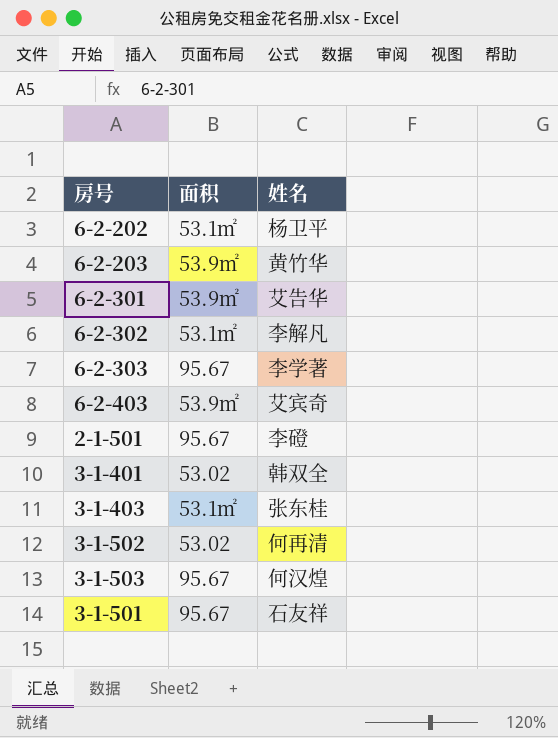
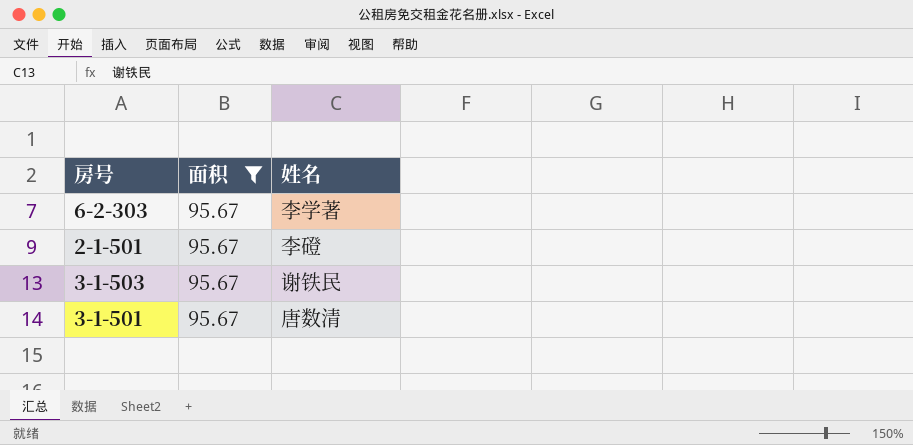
filter: none -> 面积 = 95.67
3-1-503 | 姓名: 何汉煌 -> 谢铁民
3-1-501 | 姓名: 石友祥 -> 唐数清

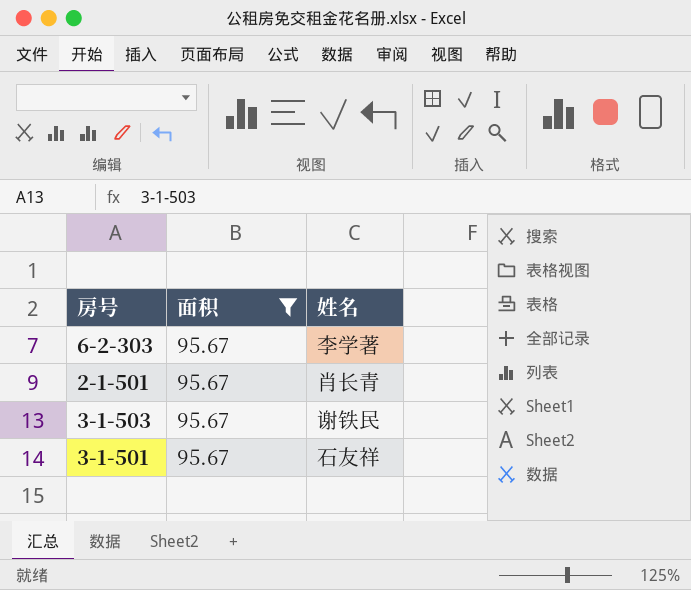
2-1-501 | 姓名: 李磴 -> 肖长青
3-1-501 | 姓名: 唐数清 -> 石友祥

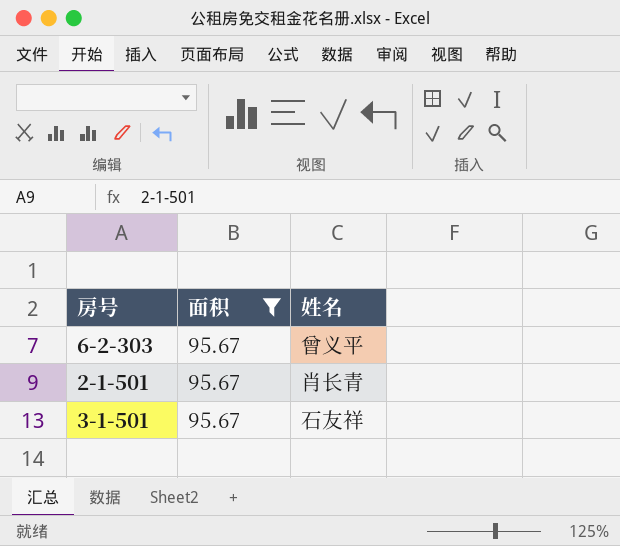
row 3-1-503: 95.67 | 谢铁民 -> none
6-2-303 | 姓名: 李学著 -> 曾义平

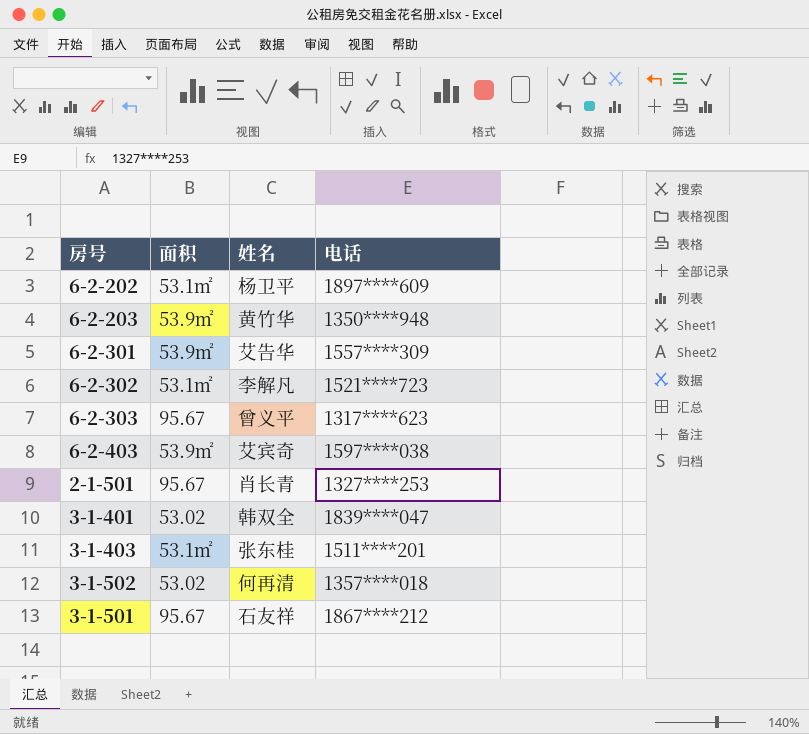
filter: 面积 = 95.67 -> none
column 电话 | position: none -> 4

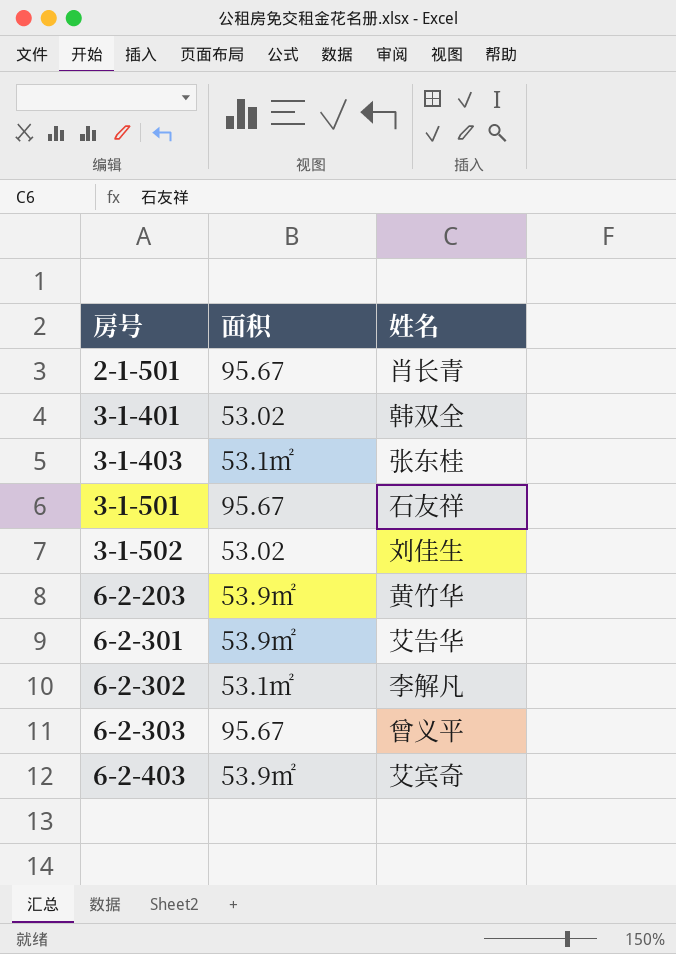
row order: none -> 房号 ascending
column 电话 | position: 4 -> none
row 6-2-202: 53.1㎡ | 杨卫平 | 1897****609 -> none
3-1-502 | 姓名: 何再清 -> 刘佳生

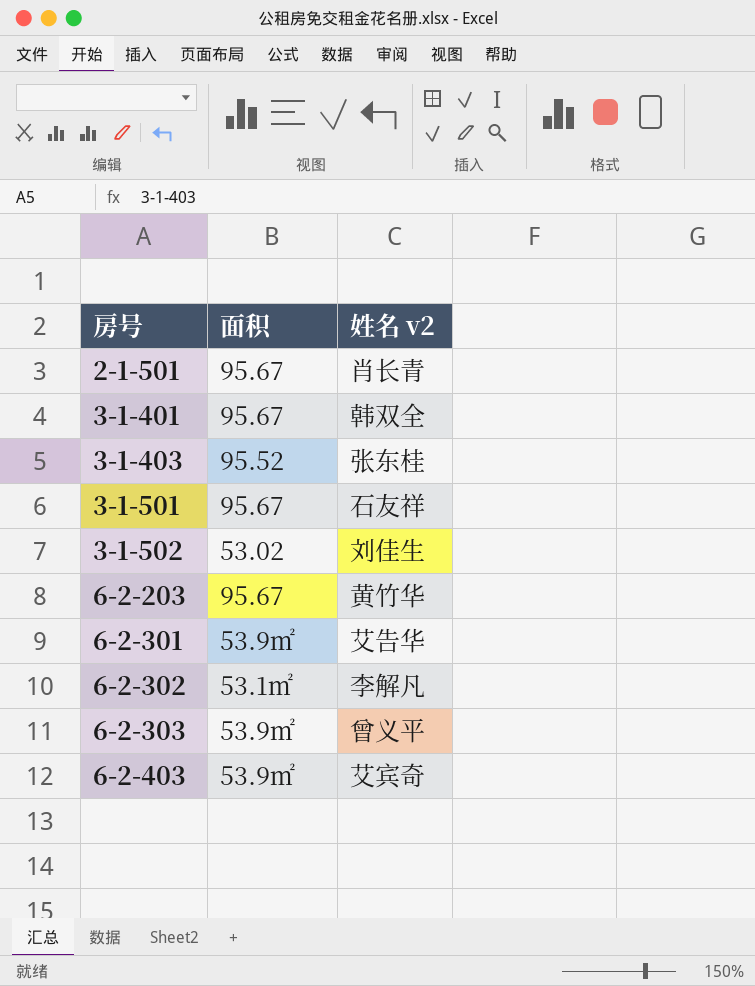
column name: 姓名 -> 姓名 v2
3-1-401 | 面积: 53.02 -> 95.67
3-1-403 | 面积: 53.1㎡ -> 95.52
6-2-203 | 面积: 53.9㎡ -> 95.67
6-2-303 | 面积: 95.67 -> 53.9㎡

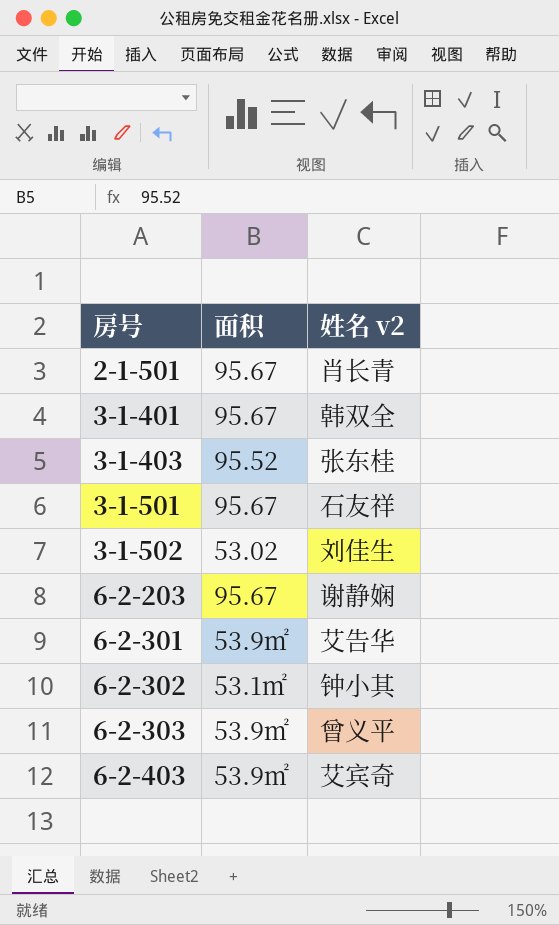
6-2-203 | 姓名 v2: 黄竹华 -> 谢静娴
6-2-302 | 姓名 v2: 李解凡 -> 钟小其

